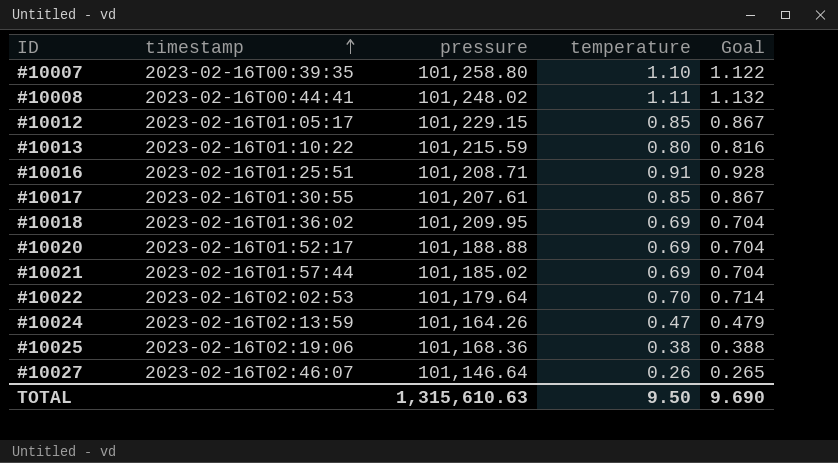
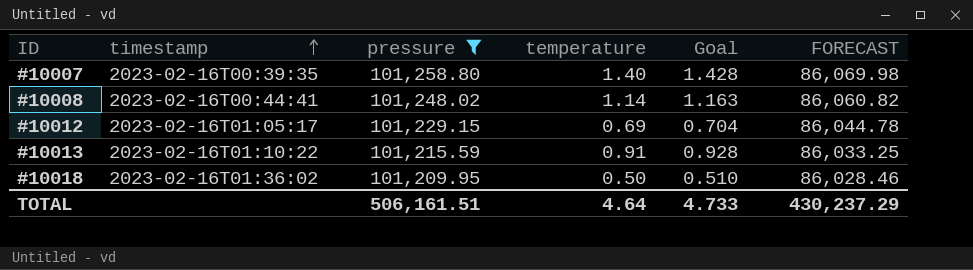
filter: none -> pressure >= 101,209.95
column FORECAST | formula: none -> [pressure] * 0.85
#10007 | temperature: 1.10 -> 1.40
#10007 | Goal: 1.122 -> 1.428
#10008 | temperature: 1.11 -> 1.14
#10008 | Goal: 1.132 -> 1.163
#10012 | temperature: 0.85 -> 0.69
#10012 | Goal: 0.867 -> 0.704
#10013 | temperature: 0.80 -> 0.91
#10013 | Goal: 0.816 -> 0.928
#10018 | temperature: 0.69 -> 0.50
#10018 | Goal: 0.704 -> 0.510
TOTAL | pressure: 1,315,610.63 -> 506,161.51
TOTAL | temperature: 9.50 -> 4.64
TOTAL | Goal: 9.690 -> 4.733

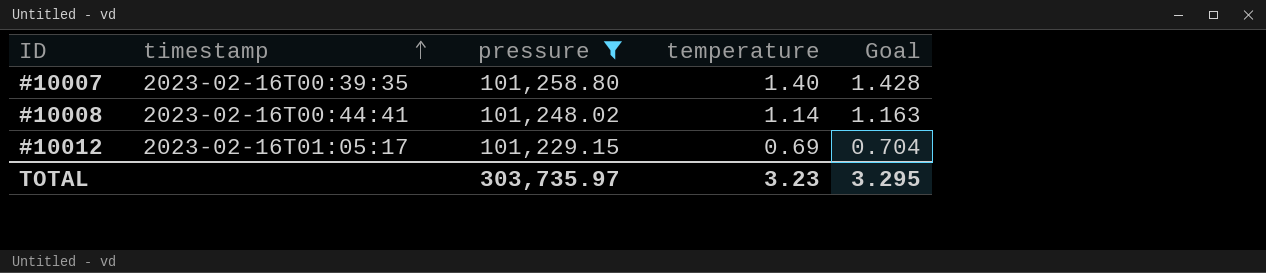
column FORECAST | formula: [pressure] * 0.85 -> none
row #10013: 2023-02-16T01:10:22 | 101,215.59 | 0.91 | 0.928 | 86,033.25 -> none
row #10018: 2023-02-16T01:36:02 | 101,209.95 | 0.50 | 0.510 | 86,028.46 -> none
TOTAL | pressure: 506,161.51 -> 303,735.97
TOTAL | temperature: 4.64 -> 3.23
TOTAL | Goal: 4.733 -> 3.295

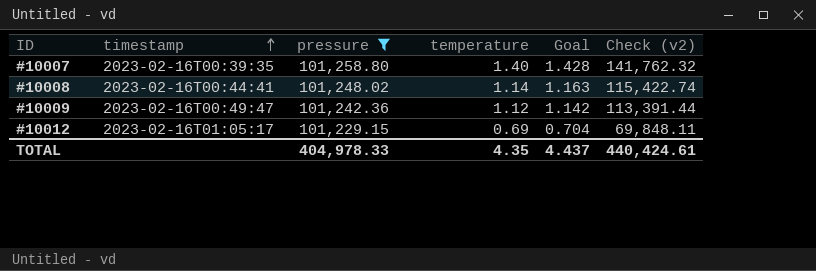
column Check (v2) | formula: none -> [pressure] * [temperature]
row #10009: none -> 2023-02-16T00:49:47 | 101,242.36 | 1.12 | 1.142 | 113,391.44
TOTAL | pressure: 303,735.97 -> 404,978.33
TOTAL | temperature: 3.23 -> 4.35
TOTAL | Goal: 3.295 -> 4.437

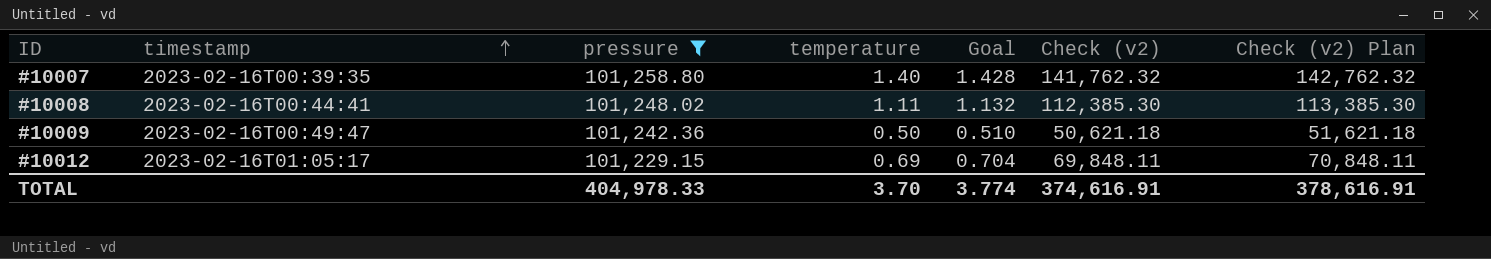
column Check (v2) Plan | formula: none -> [Check (v2)] + 1000
#10008 | temperature: 1.14 -> 1.11
#10008 | Goal: 1.163 -> 1.132
#10008 | Check (v2): 115,422.74 -> 112,385.30
#10009 | temperature: 1.12 -> 0.50
#10009 | Goal: 1.142 -> 0.510
#10009 | Check (v2): 113,391.44 -> 50,621.18
TOTAL | temperature: 4.35 -> 3.70
TOTAL | Goal: 4.437 -> 3.774
TOTAL | Check (v2): 440,424.61 -> 374,616.91

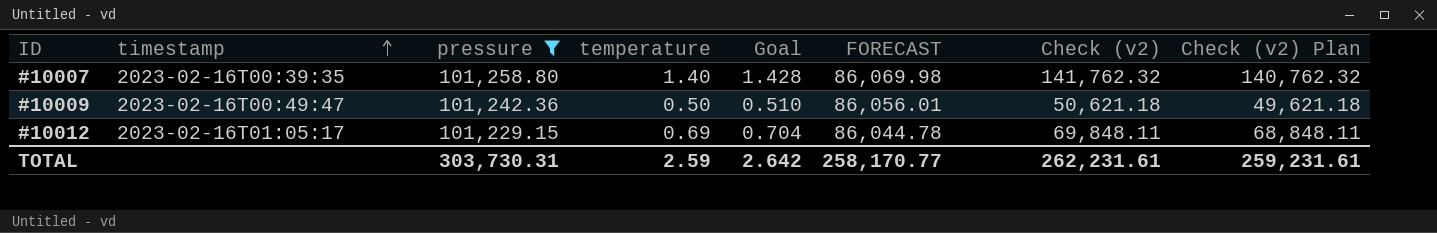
column FORECAST | formula: none -> [pressure] * 0.85
column Check (v2) Plan | formula: [Check (v2)] + 1000 -> [Check (v2)] - 1000
row #10008: 2023-02-16T00:44:41 | 101,248.02 | 1.11 | 1.132 | 112,385.30 | 113,385.30 -> none
TOTAL | pressure: 404,978.33 -> 303,730.31
TOTAL | temperature: 3.70 -> 2.59
TOTAL | Goal: 3.774 -> 2.642
TOTAL | Check (v2): 374,616.91 -> 262,231.61
TOTAL | Check (v2) Plan: 378,616.91 -> 259,231.61

